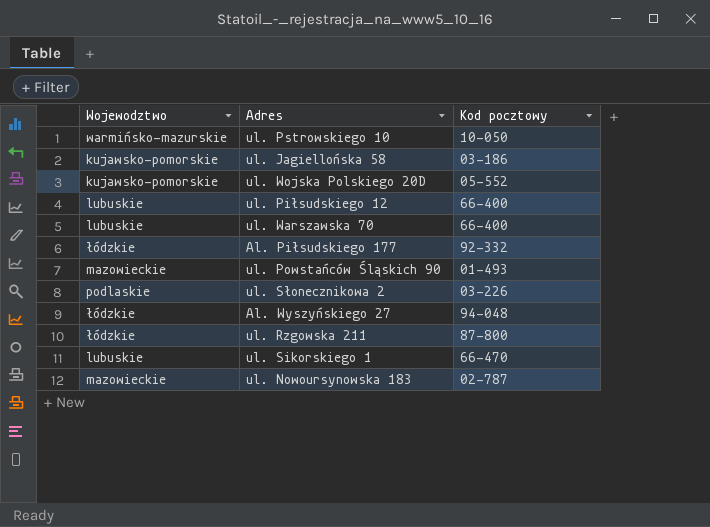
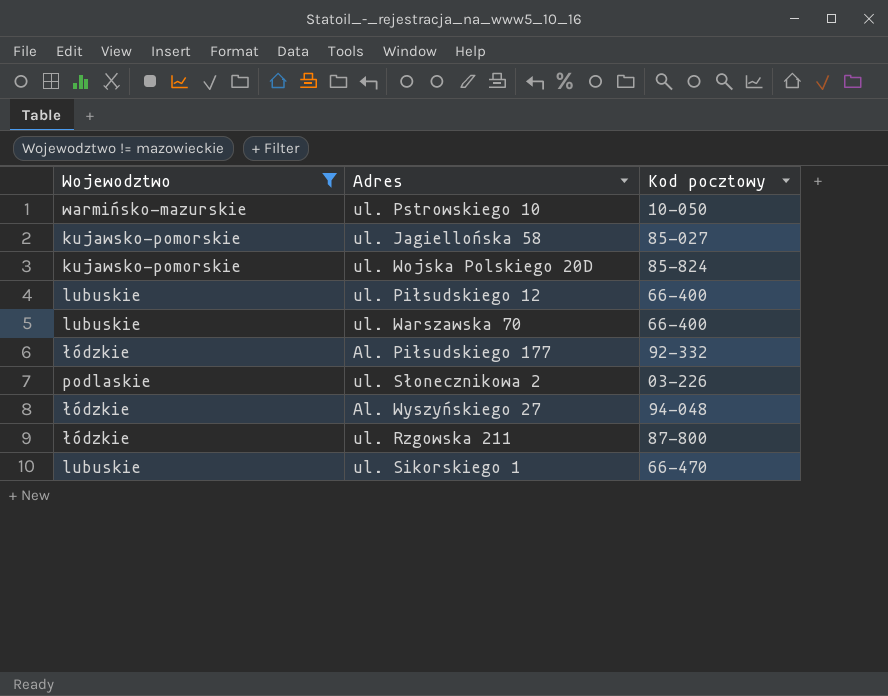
filter: none -> Wojewodztwo != mazowieckie
ul. Jagiellońska 58 | Kod pocztowy: 03-186 -> 85-027
ul. Wojska Polskiego 20D | Kod pocztowy: 05-552 -> 85-824

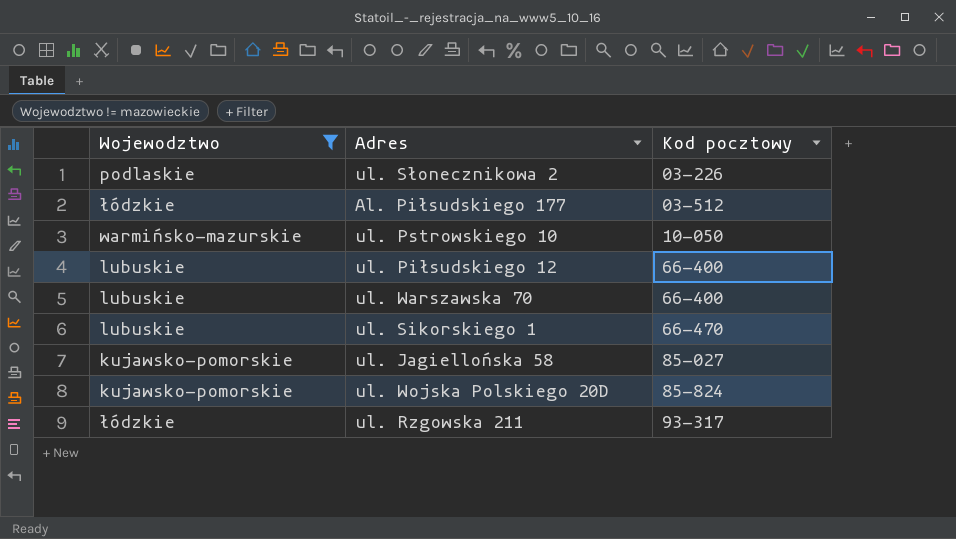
row order: none -> Kod pocztowy ascending
row Al. Wyszyńskiego 27: łódzkie | 94-048 -> none
Al. Piłsudskiego 177 | Kod pocztowy: 92-332 -> 03-512
ul. Rzgowska 211 | Kod pocztowy: 87-800 -> 93-317

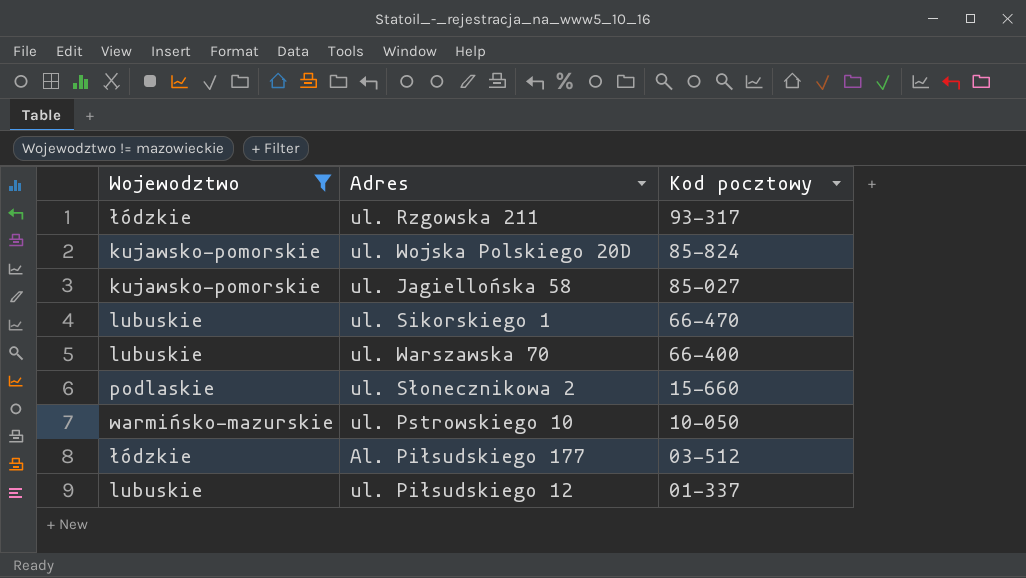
row order: Kod pocztowy ascending -> Kod pocztowy descending
ul. Słonecznikowa 2 | Kod pocztowy: 03-226 -> 15-660
ul. Piłsudskiego 12 | Kod pocztowy: 66-400 -> 01-337

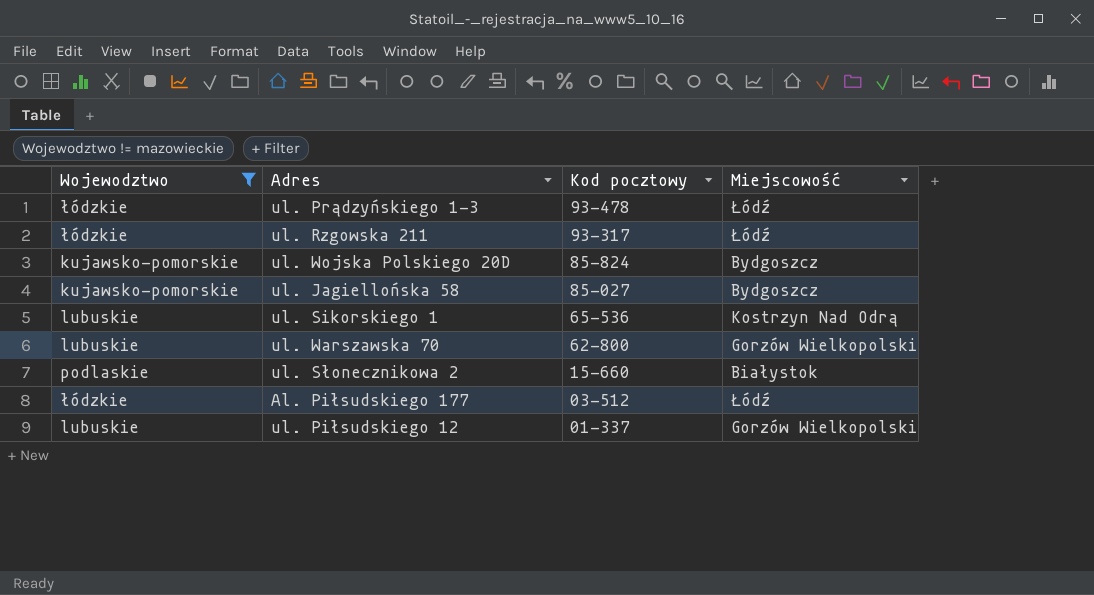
column Miejscowość | position: none -> 4
row ul. Pstrowskiego 10: warmińsko-mazurskie | 10-050 -> none
row ul. Prądzyńskiego 1-3: none -> łódzkie | 93-478 | Łódź
ul. Sikorskiego 1 | Kod pocztowy: 66-470 -> 65-536
ul. Warszawska 70 | Kod pocztowy: 66-400 -> 62-800

